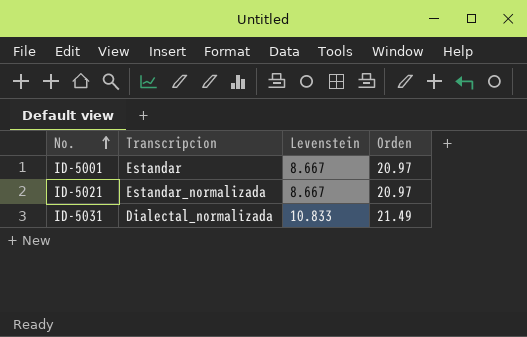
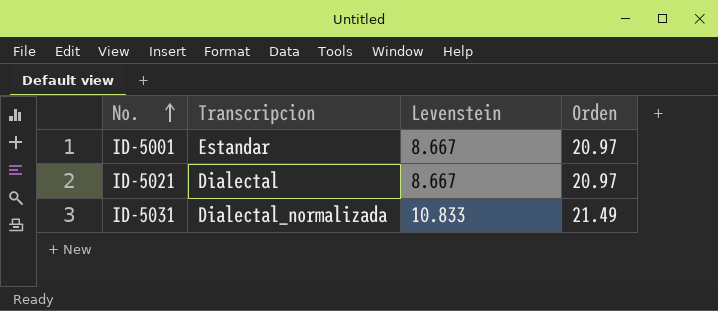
ID-5021 | Transcripcion: Estandar_normalizada -> Dialectal

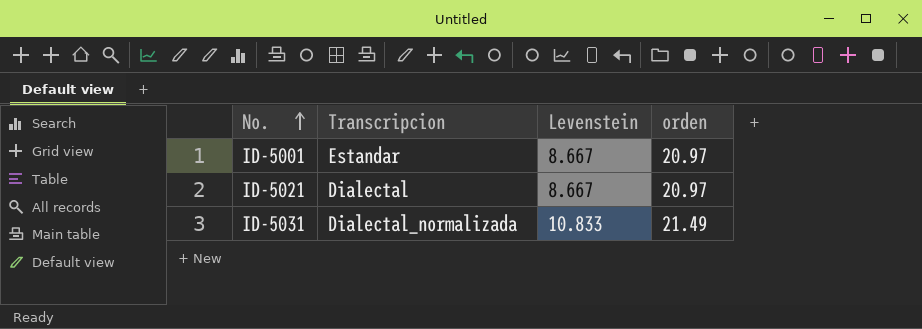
column name: Orden -> orden

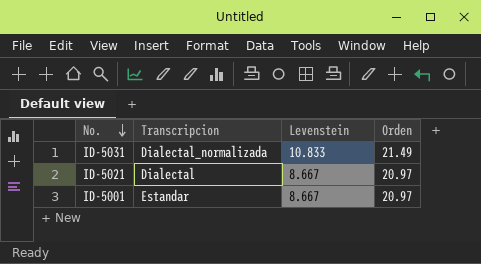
row order: No. ascending -> No. descending
column name: orden -> Orden

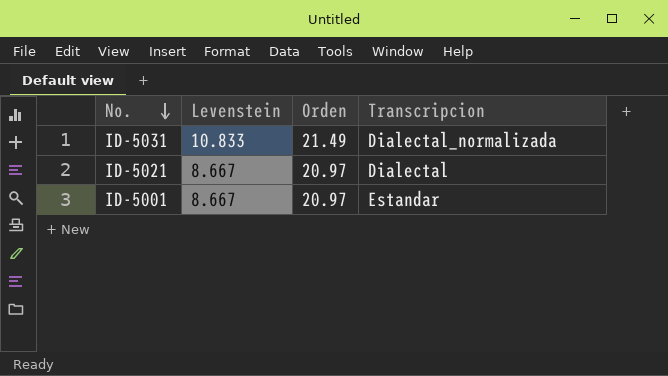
column Transcripcion | position: 2 -> 4

